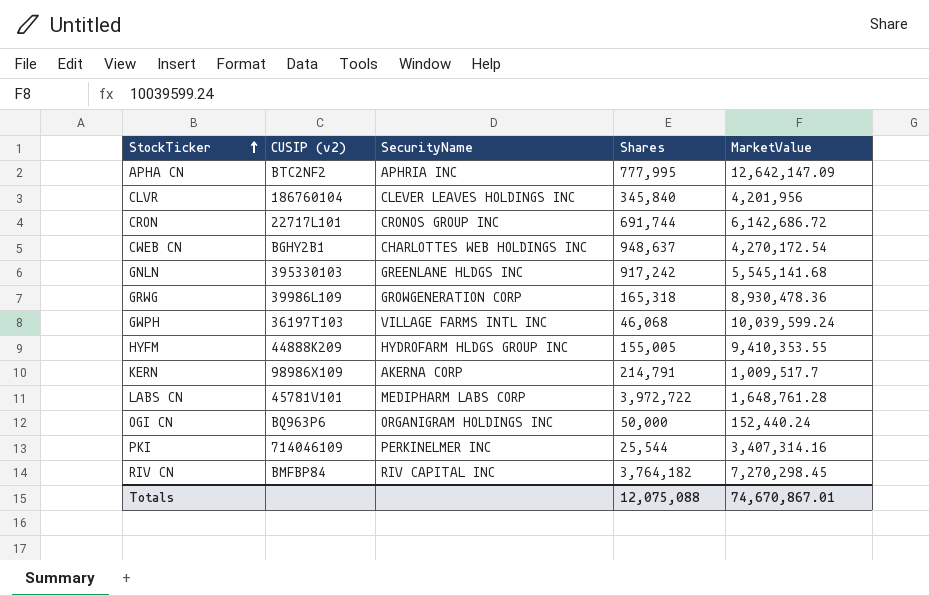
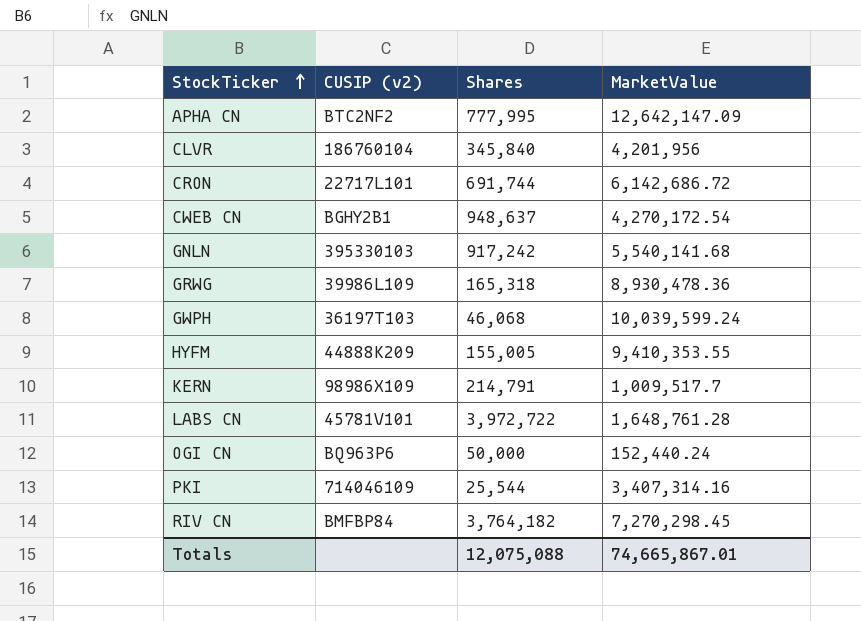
column SecurityName | position: 3 -> none
GNLN | MarketValue: 5,545,141.68 -> 5,540,141.68
Totals | MarketValue: 74,670,867.01 -> 74,665,867.01

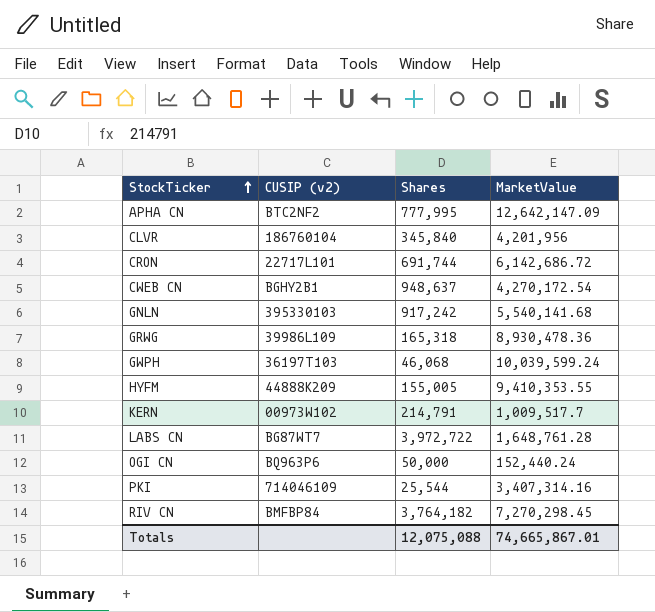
KERN | CUSIP (v2): 98986X109 -> 00973W102
LABS CN | CUSIP (v2): 45781V101 -> BG87WT7

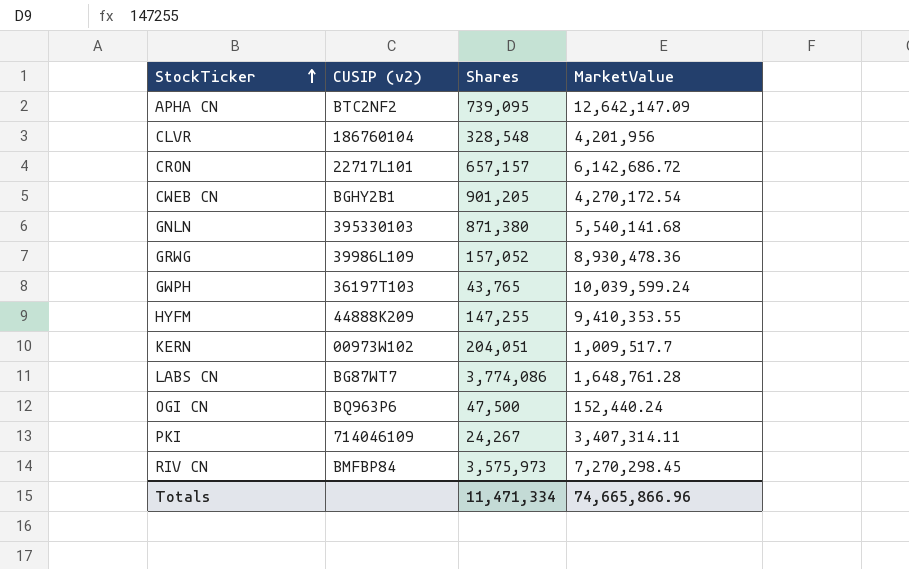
APHA CN | Shares: 777,995 -> 739,095
CLVR | Shares: 345,840 -> 328,548
CRON | Shares: 691,744 -> 657,157
CWEB CN | Shares: 948,637 -> 901,205
GNLN | Shares: 917,242 -> 871,380
GRWG | Shares: 165,318 -> 157,052
GWPH | Shares: 46,068 -> 43,765
HYFM | Shares: 155,005 -> 147,255
KERN | Shares: 214,791 -> 204,051
LABS CN | Shares: 3,972,722 -> 3,774,086
OGI CN | Shares: 50,000 -> 47,500
PKI | Shares: 25,544 -> 24,267
PKI | MarketValue: 3,407,314.16 -> 3,407,314.11
RIV CN | Shares: 3,764,182 -> 3,575,973
Totals | Shares: 12,075,088 -> 11,471,334
Totals | MarketValue: 74,665,867.01 -> 74,665,866.96

